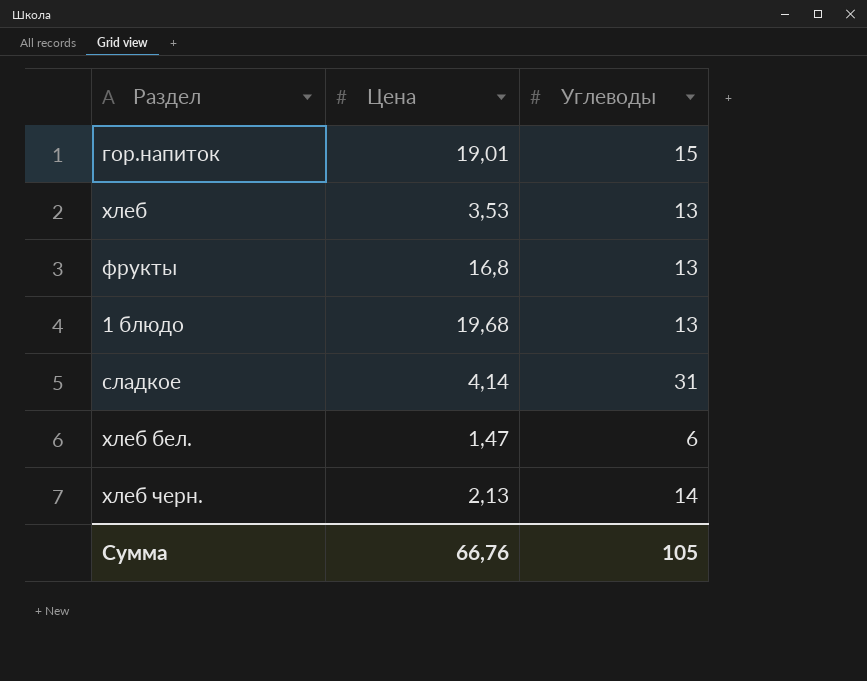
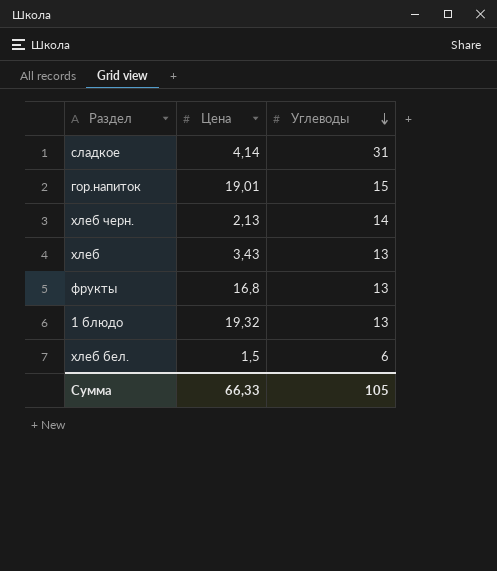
row order: none -> Углеводы descending
хлеб | Цена: 3,53 -> 3,43
1 блюдо | Цена: 19,68 -> 19,32
хлеб бел. | Цена: 1,47 -> 1,5
Сумма | Цена: 66,76 -> 66,33

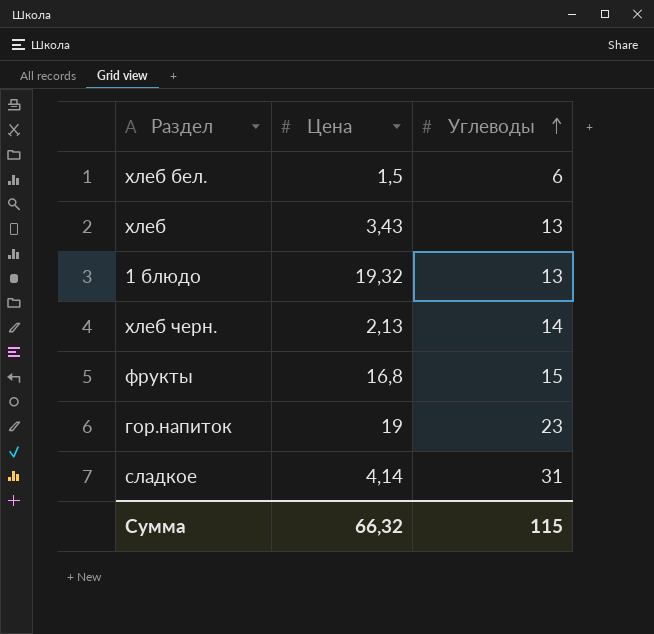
row order: Углеводы descending -> Углеводы ascending
фрукты | Углеводы: 13 -> 15
гор.напиток | Цена: 19,01 -> 19
гор.напиток | Углеводы: 15 -> 23
Сумма | Цена: 66,33 -> 66,32
Сумма | Углеводы: 105 -> 115

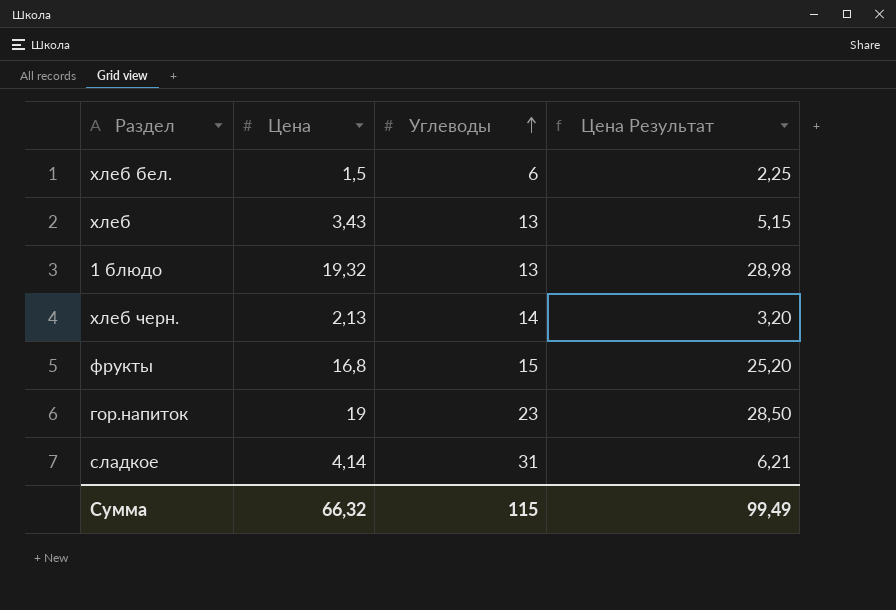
column Цена Результат | formula: none -> [Цена] * 1,5

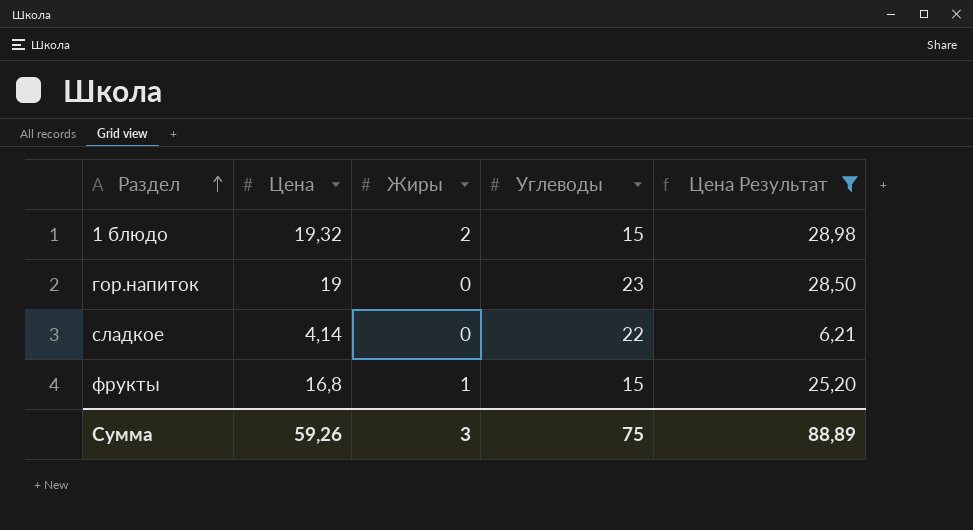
filter: none -> Цена Результат >= 6,21
row order: Углеводы ascending -> Раздел ascending
column Жиры | position: none -> 3
1 блюдо | Углеводы: 13 -> 15
сладкое | Углеводы: 31 -> 22
Сумма | Цена: 66,32 -> 59,26
Сумма | Углеводы: 115 -> 75
Сумма | Цена Результат: 99,49 -> 88,89

